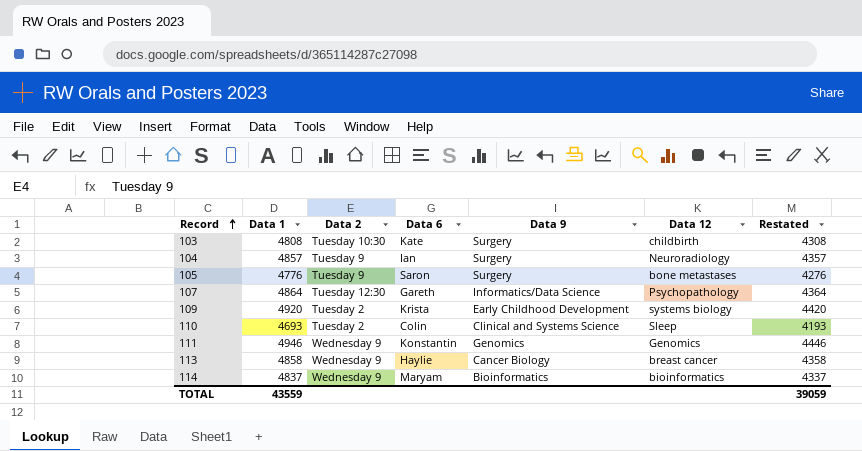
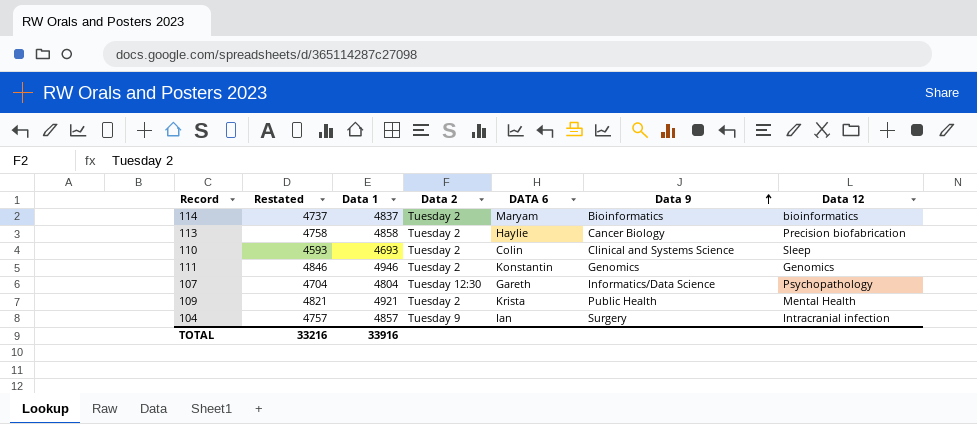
row order: Record ascending -> Data 9 ascending
column Restated | formula: [Data 1] - 500 -> [Data 1] - 100
column Restated | position: 7 -> 2
column name: Data 6 -> DATA 6
row 103: 4808 | Tuesday 10:30 | Kate | Surgery | childbirth | 4308 -> none
row 105: 4776 | Tuesday 9 | Saron | Surgery | bone metastases | 4276 -> none
114 | Data 2: Wednesday 9 -> Tuesday 2
113 | Data 2: Wednesday 9 -> Tuesday 2
113 | Data 12: breast cancer -> Precision biofabrication
111 | Data 2: Wednesday 9 -> Tuesday 2
107 | Data 1: 4864 -> 4804
109 | Data 1: 4920 -> 4921
109 | Data 9: Early Childhood Development -> Public Health
109 | Data 12: systems biology -> Mental Health
104 | Data 12: Neuroradiology -> Intracranial infection
TOTAL | Restated: 39059 -> 33216
TOTAL | Data 1: 43559 -> 33916

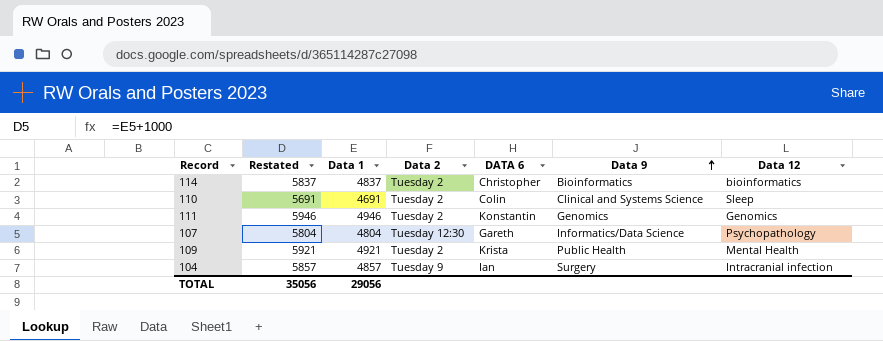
column Restated | formula: [Data 1] - 100 -> [Data 1] + 1000
row 113: 4758 | 4858 | Tuesday 2 | Haylie | Cancer Biology | Precision biofabrication -> none
114 | DATA 6: Maryam -> Christopher
110 | Data 1: 4693 -> 4691
TOTAL | Restated: 33216 -> 35056
TOTAL | Data 1: 33916 -> 29056

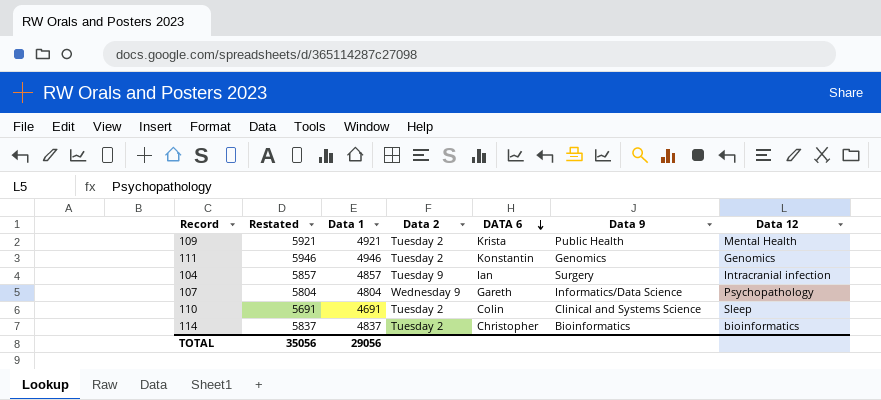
row order: Data 9 ascending -> DATA 6 descending
107 | Data 2: Tuesday 12:30 -> Wednesday 9

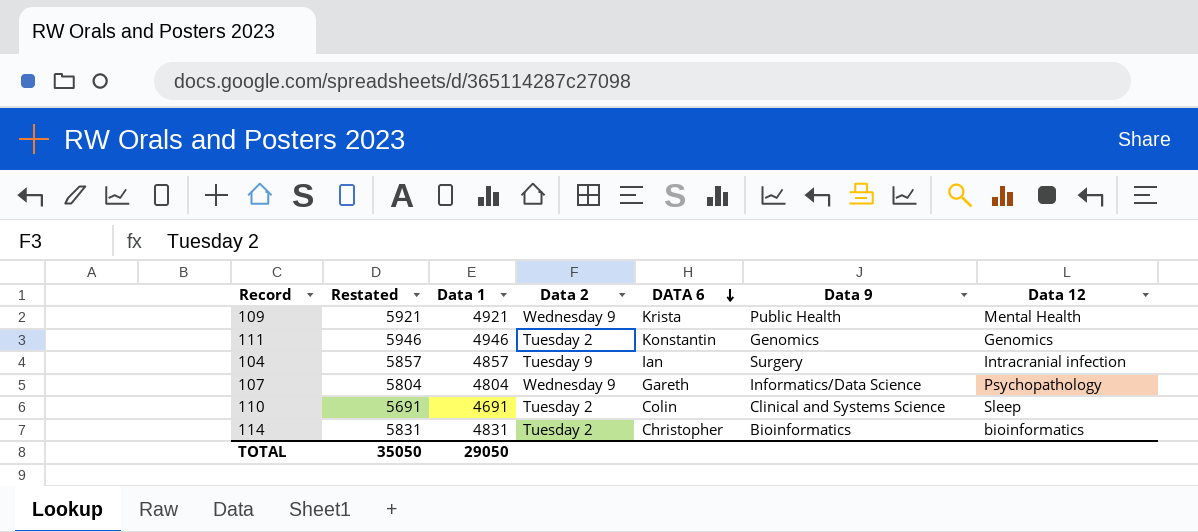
109 | Data 2: Tuesday 2 -> Wednesday 9
114 | Restated: 5837 -> 5831
114 | Data 1: 4837 -> 4831
TOTAL | Restated: 35056 -> 35050
TOTAL | Data 1: 29056 -> 29050

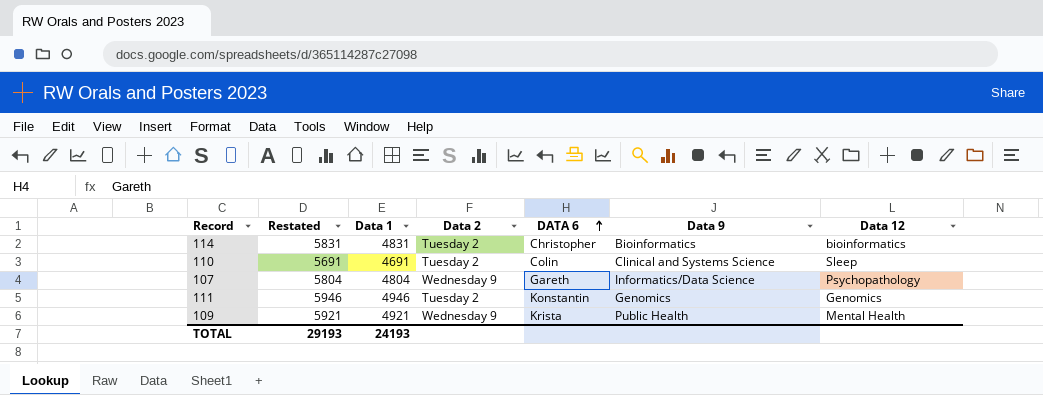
row order: DATA 6 descending -> DATA 6 ascending
row 104: 5857 | 4857 | Tuesday 9 | Ian | Surgery | Intracranial infection -> none
TOTAL | Restated: 35050 -> 29193
TOTAL | Data 1: 29050 -> 24193

